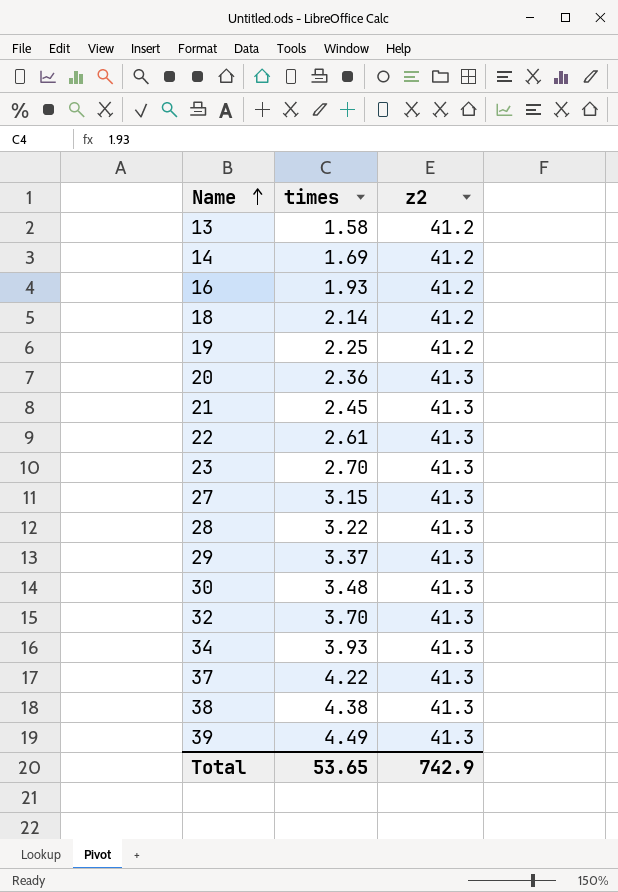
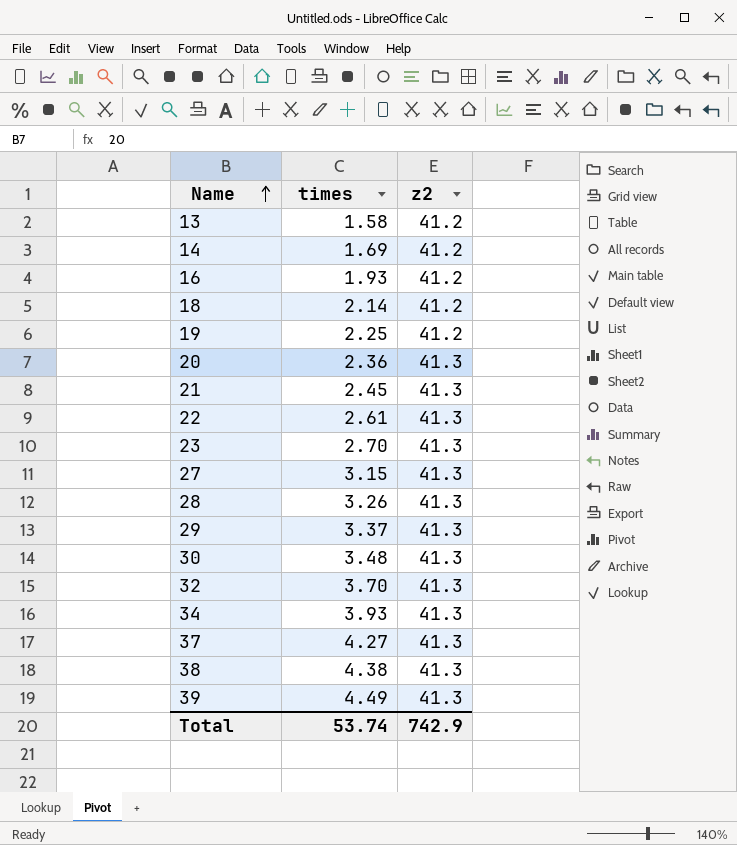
28 | times: 3.22 -> 3.26
37 | times: 4.22 -> 4.27
Total | times: 53.65 -> 53.74

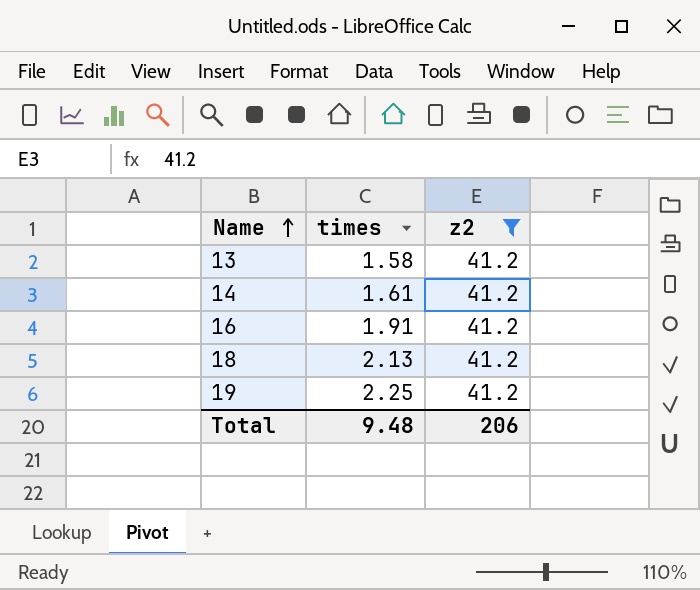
filter: none -> z2 = 41.2
14 | times: 1.69 -> 1.61
16 | times: 1.93 -> 1.91
18 | times: 2.14 -> 2.13
Total | times: 53.74 -> 9.48
Total | z2: 742.9 -> 206

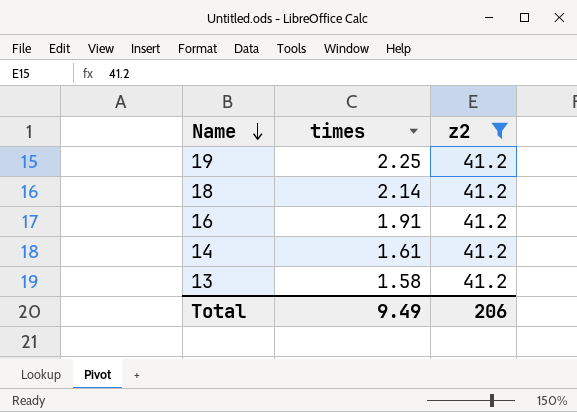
row order: Name ascending -> Name descending
18 | times: 2.13 -> 2.14
Total | times: 9.48 -> 9.49

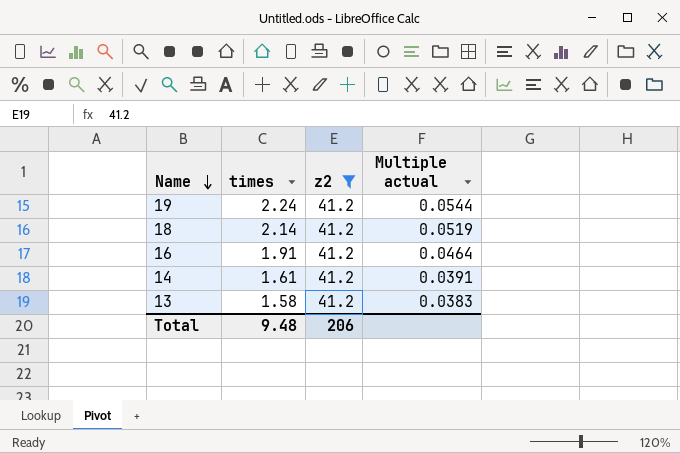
column Multiple actual | formula: none -> [times] / [z2]
19 | times: 2.25 -> 2.24
Total | times: 9.49 -> 9.48

